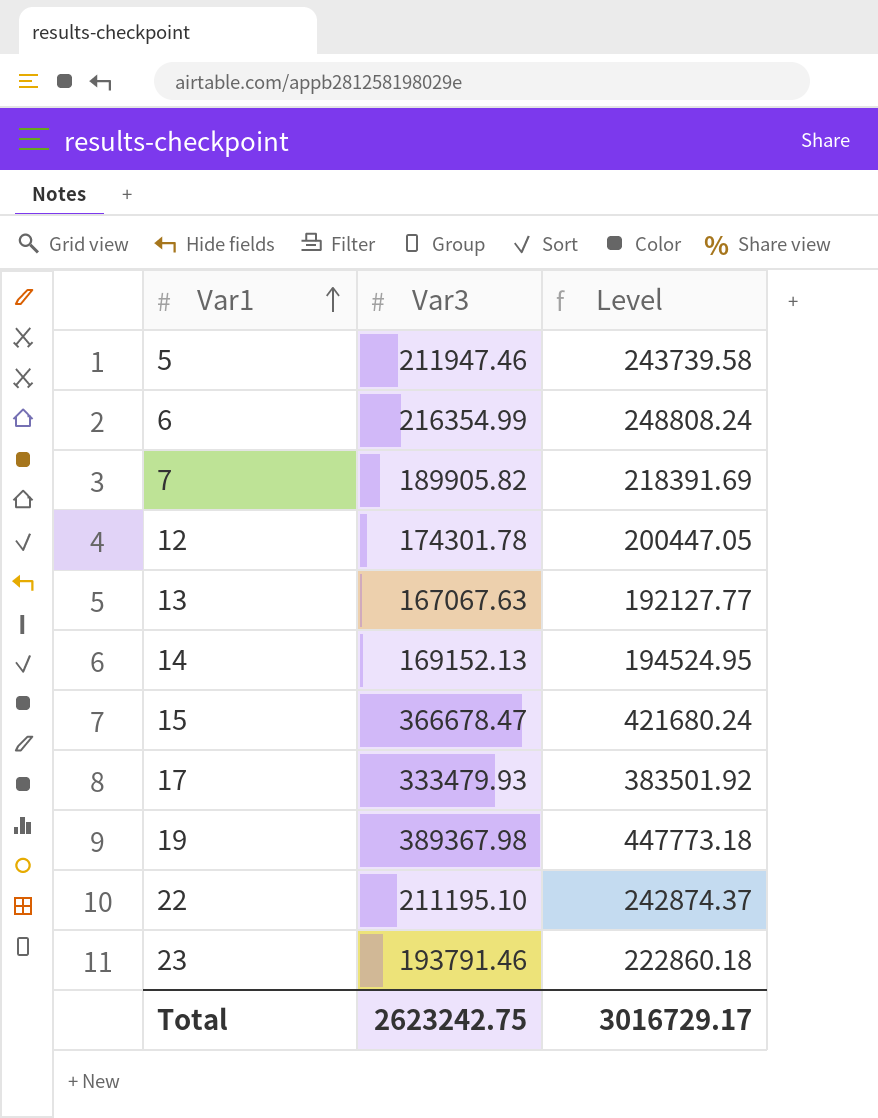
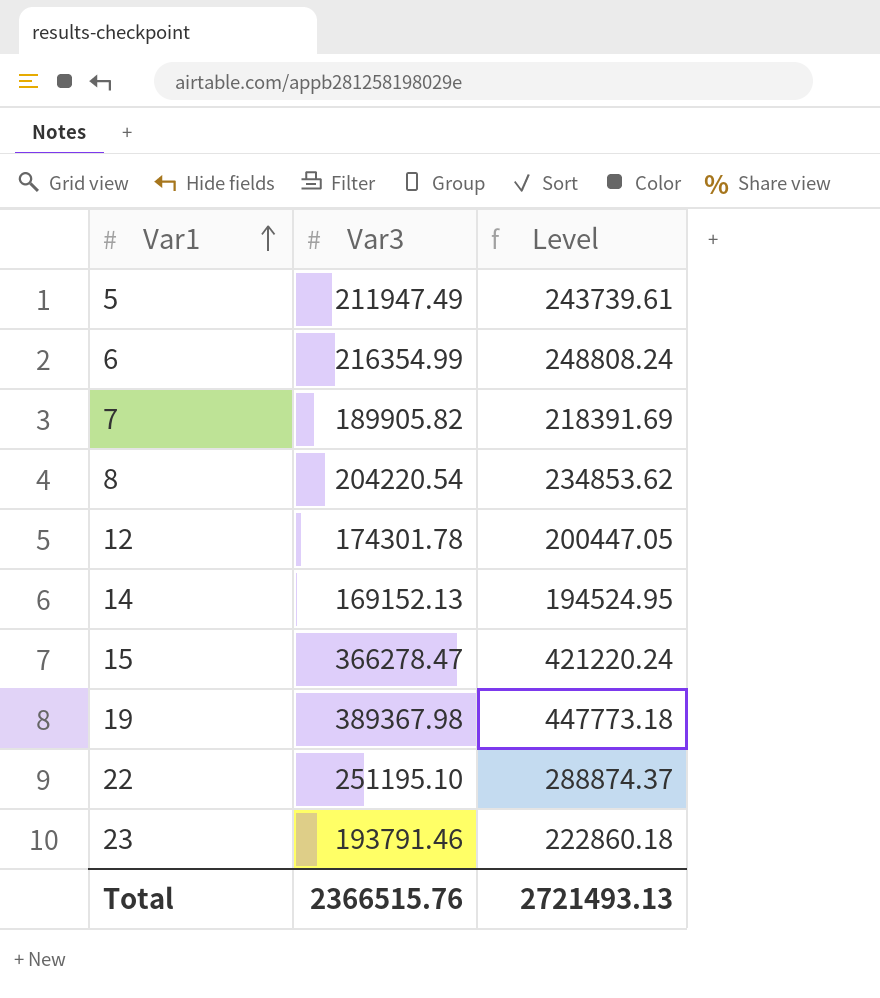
row 13: 167067.63 | 192127.77 -> none
row 17: 333479.93 | 383501.92 -> none
5 | Var3: 211947.46 -> 211947.49
5 | Level: 243739.58 -> 243739.61
row 8: none -> 204220.54 | 234853.62
15 | Var3: 366678.47 -> 366278.47
15 | Level: 421680.24 -> 421220.24
22 | Var3: 211195.10 -> 251195.10
22 | Level: 242874.37 -> 288874.37
Total | Var3: 2623242.75 -> 2366515.76
Total | Level: 3016729.17 -> 2721493.13

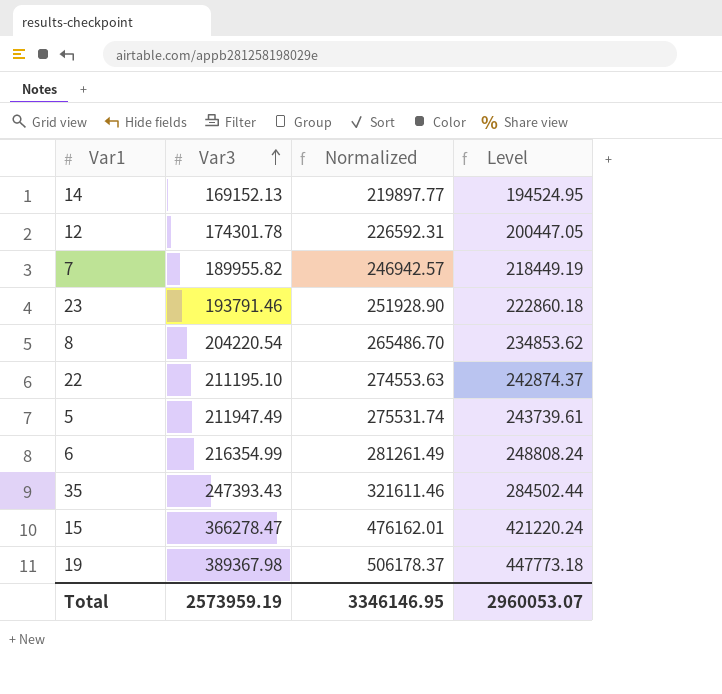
row order: Var1 ascending -> Var3 ascending
column Normalized | formula: none -> [Var3] * 1.3
7 | Var3: 189905.82 -> 189955.82
7 | Level: 218391.69 -> 218449.19
22 | Var3: 251195.10 -> 211195.10
22 | Level: 288874.37 -> 242874.37
row 35: none -> 247393.43 | 321611.46 | 284502.44
Total | Var3: 2366515.76 -> 2573959.19
Total | Level: 2721493.13 -> 2960053.07

